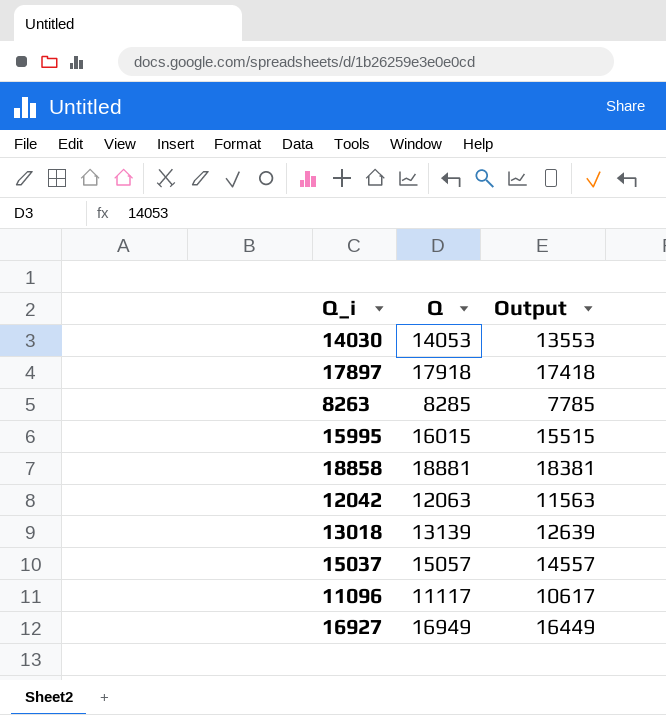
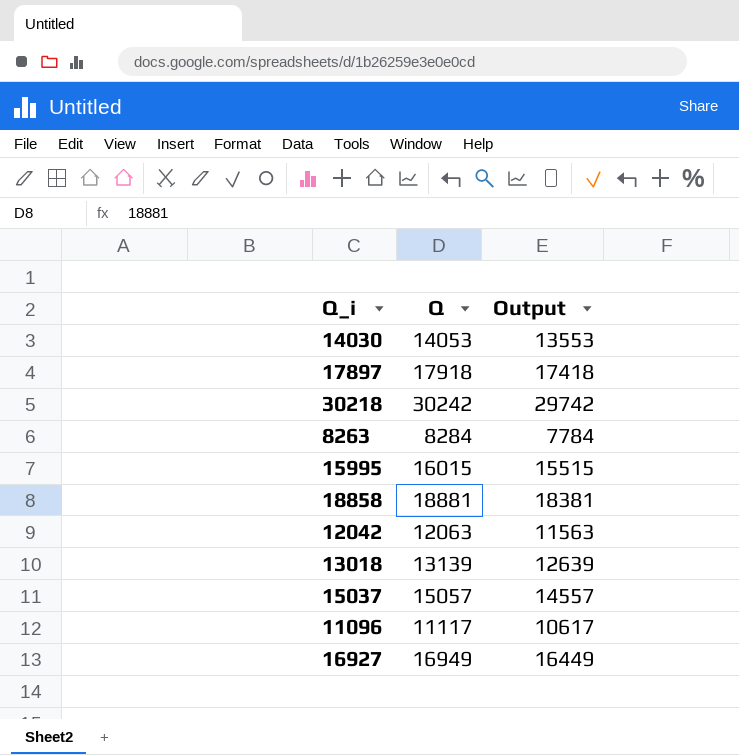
row 30218: none -> 30242 | 29742
8263 | Q: 8285 -> 8284
8263 | Output: 7785 -> 7784

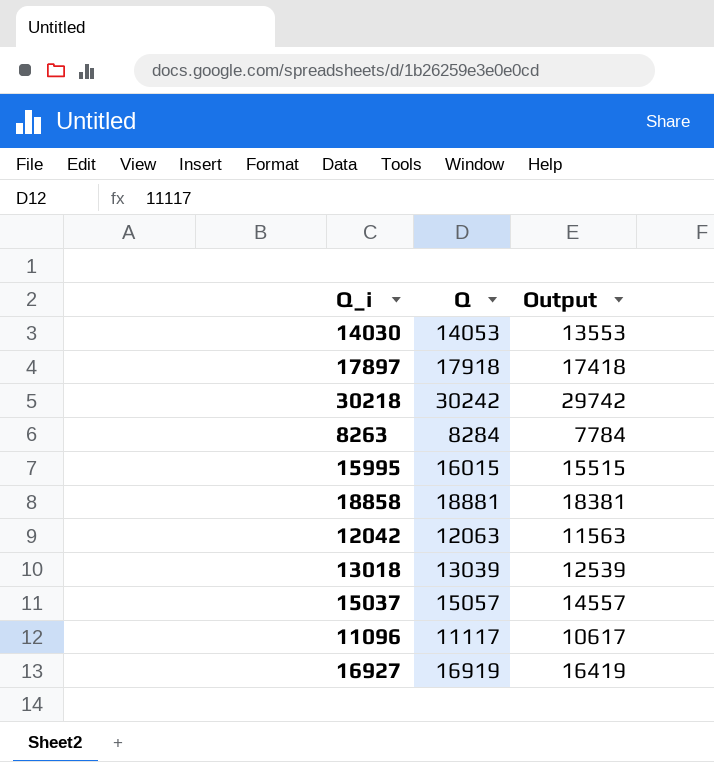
13018 | Q: 13139 -> 13039
13018 | Output: 12639 -> 12539
16927 | Q: 16949 -> 16919
16927 | Output: 16449 -> 16419

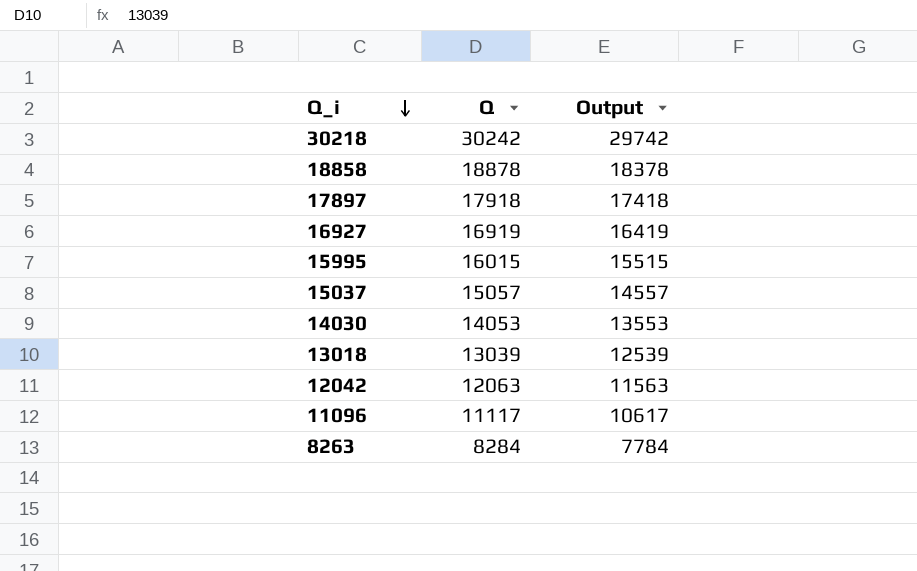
row order: none -> Q_i descending
18858 | Q: 18881 -> 18878
18858 | Output: 18381 -> 18378

